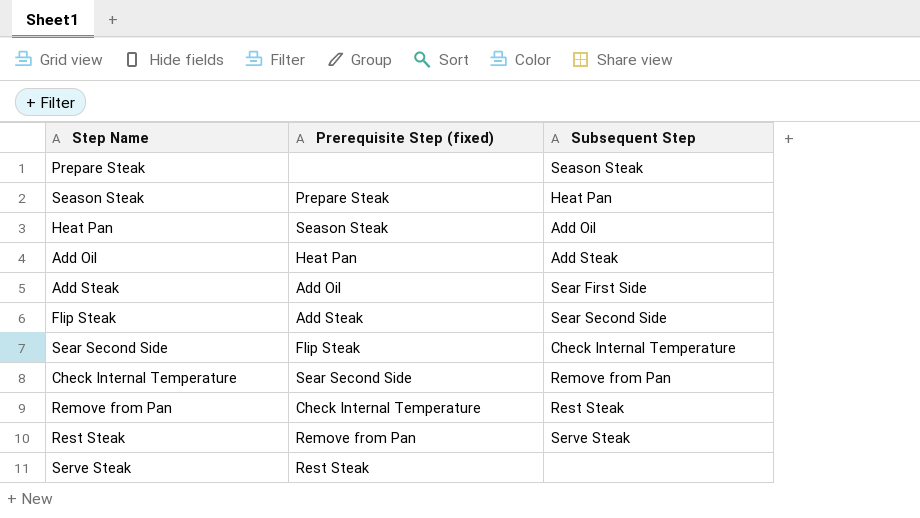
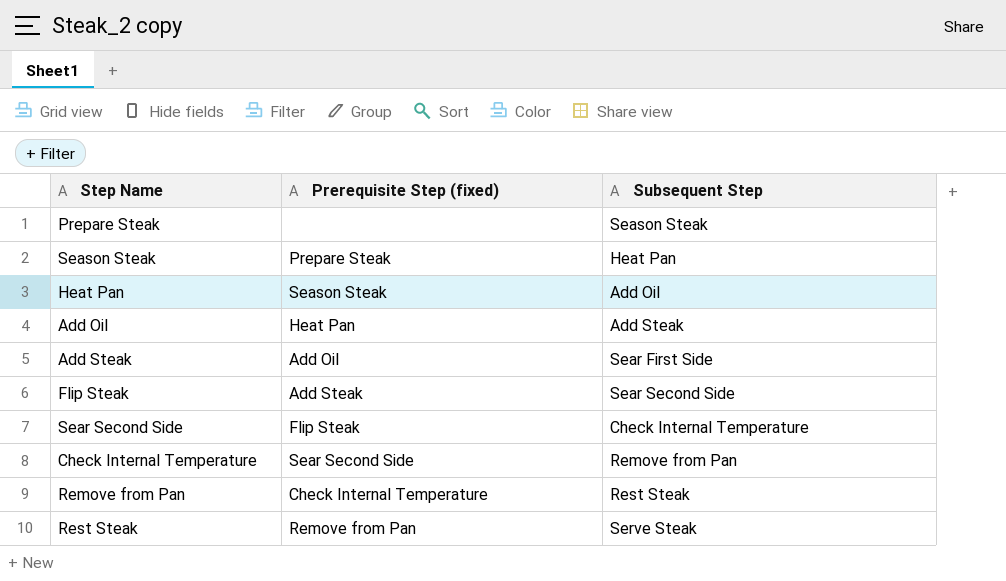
row Serve Steak: Rest Steak | none -> none

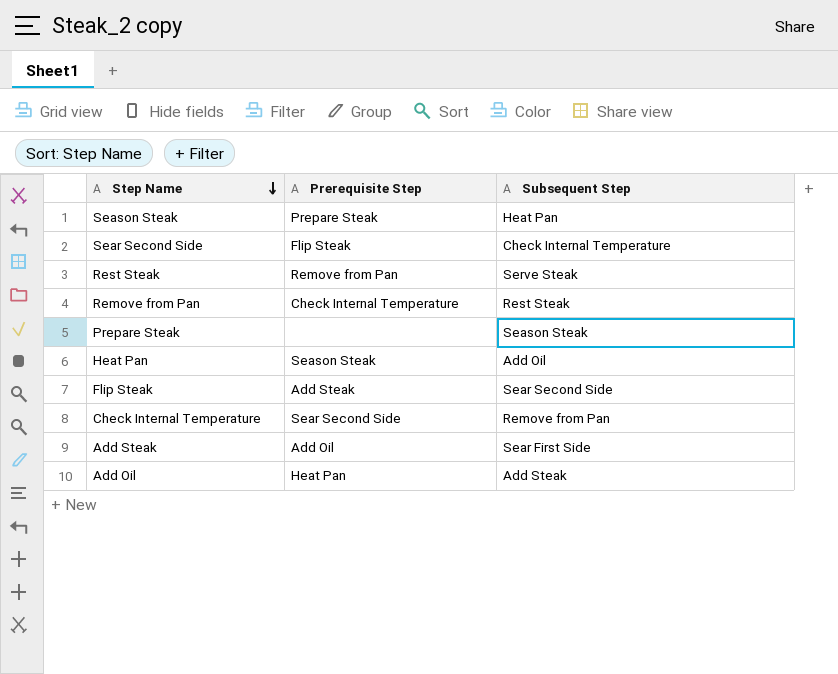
row order: none -> Step Name descending
column name: Prerequisite Step (fixed) -> Prerequisite Step

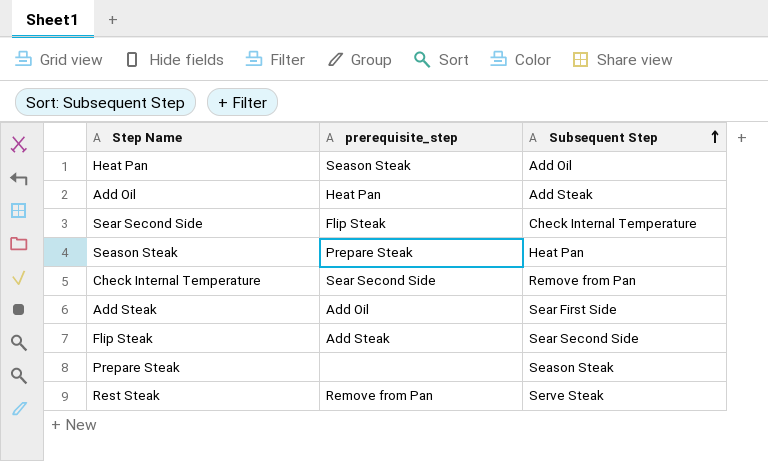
row order: Step Name descending -> Subsequent Step ascending
column name: Prerequisite Step -> prerequisite_step
row Remove from Pan: Check Internal Temperature | Rest Steak -> none

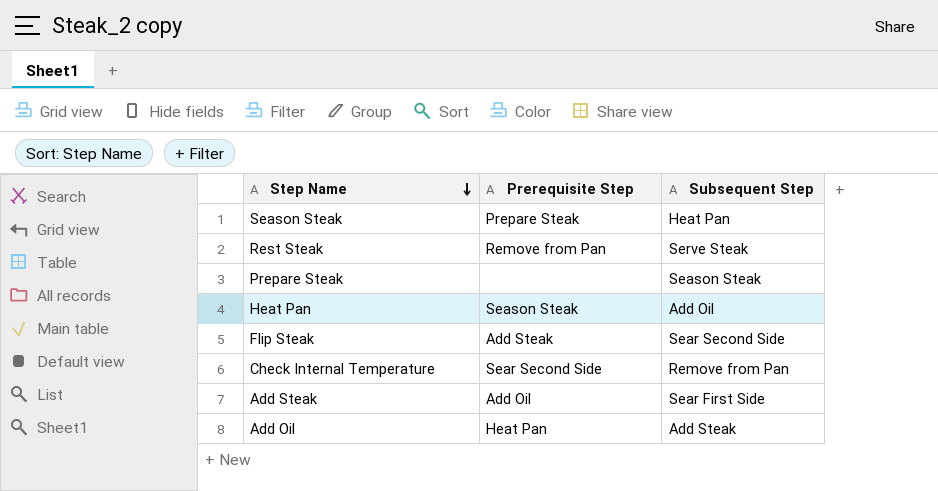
row order: Subsequent Step ascending -> Step Name descending
column name: prerequisite_step -> Prerequisite Step
row Sear Second Side: Flip Steak | Check Internal Temperature -> none

